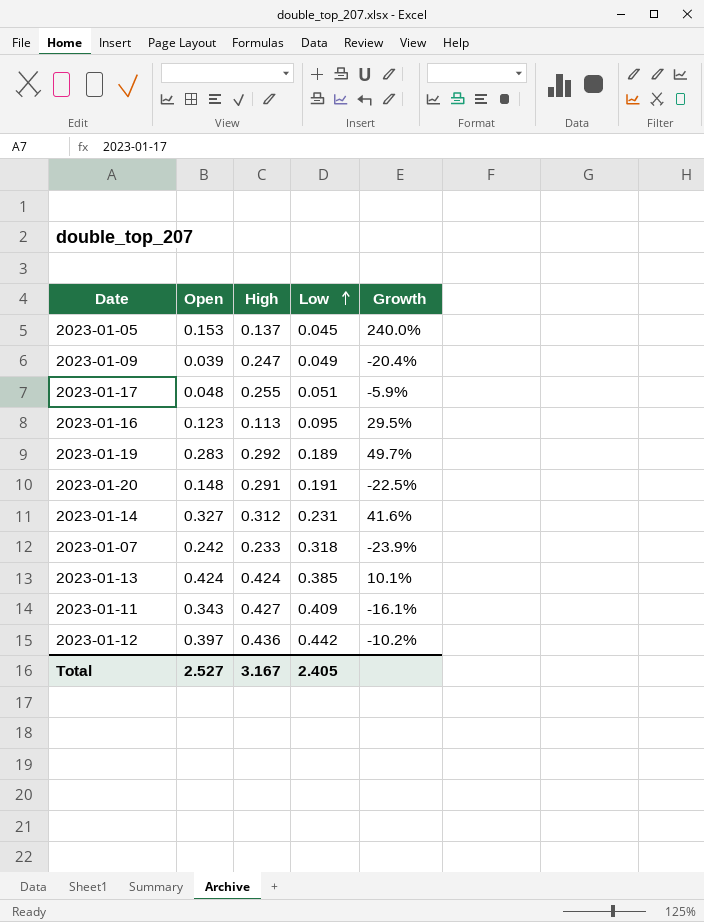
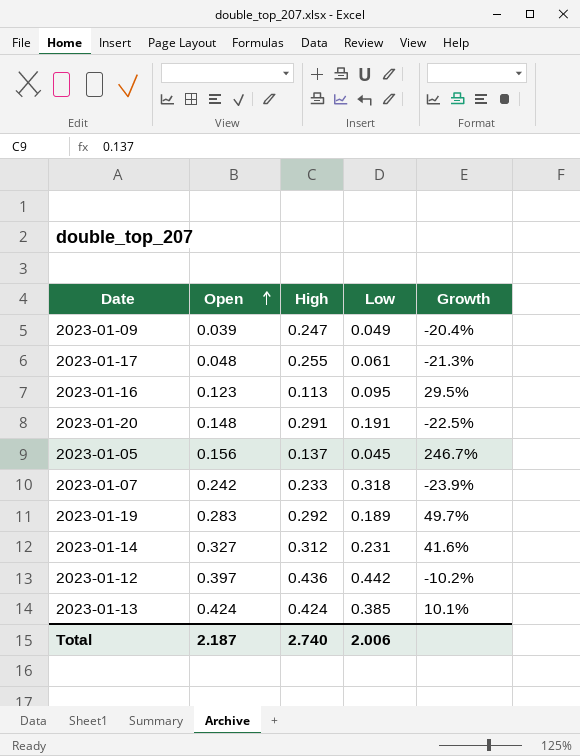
row order: Low ascending -> Open ascending
row 2023-01-11: 0.343 | 0.427 | 0.409 | -16.1% -> none
2023-01-17 | Low: 0.051 -> 0.061
2023-01-17 | Growth: -5.9% -> -21.3%
2023-01-05 | Open: 0.153 -> 0.156
2023-01-05 | Growth: 240.0% -> 246.7%
Total | Open: 2.527 -> 2.187
Total | High: 3.167 -> 2.740
Total | Low: 2.405 -> 2.006

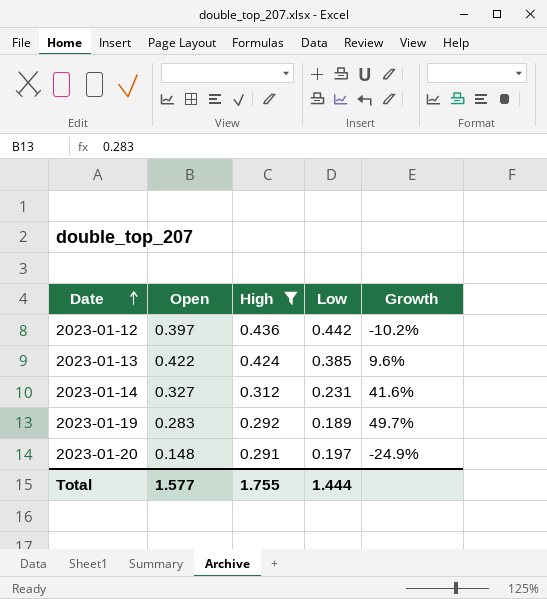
filter: none -> High >= 0.291
row order: Open ascending -> Date ascending
2023-01-13 | Open: 0.424 -> 0.422
2023-01-13 | Growth: 10.1% -> 9.6%
2023-01-20 | Low: 0.191 -> 0.197
2023-01-20 | Growth: -22.5% -> -24.9%
Total | Open: 2.187 -> 1.577
Total | High: 2.740 -> 1.755
Total | Low: 2.006 -> 1.444

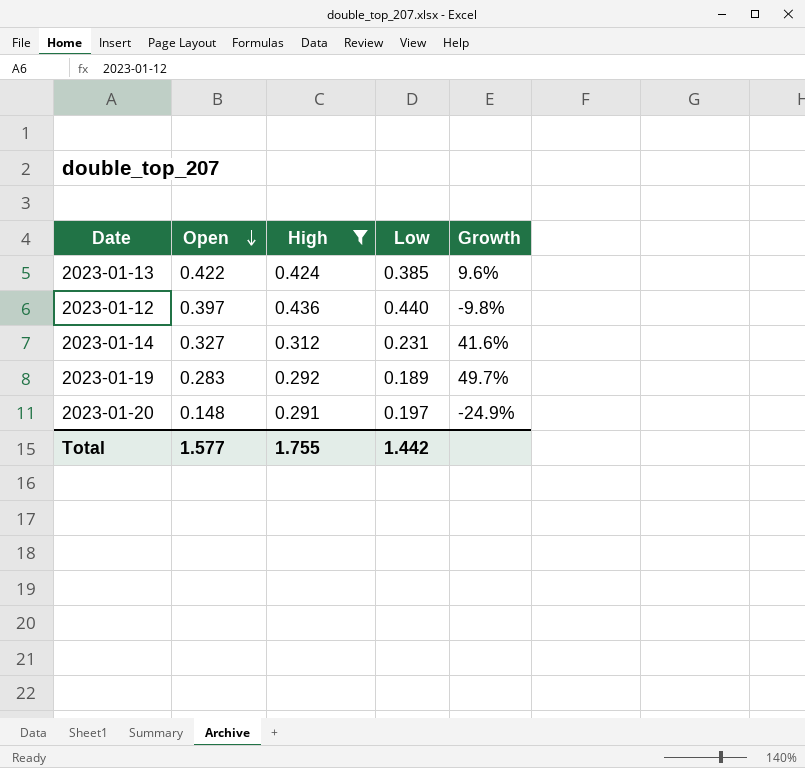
row order: Date ascending -> Open descending
2023-01-12 | Low: 0.442 -> 0.440
2023-01-12 | Growth: -10.2% -> -9.8%
Total | Low: 1.444 -> 1.442

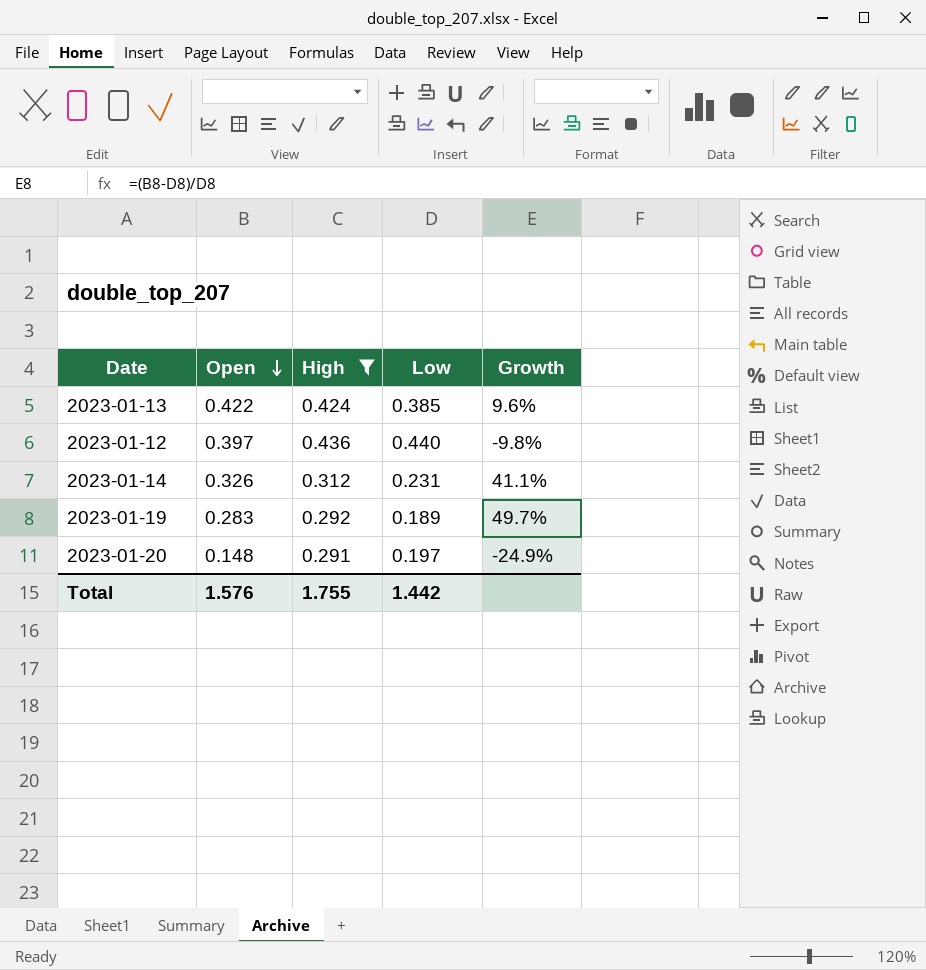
2023-01-14 | Open: 0.327 -> 0.326
2023-01-14 | Growth: 41.6% -> 41.1%
Total | Open: 1.577 -> 1.576

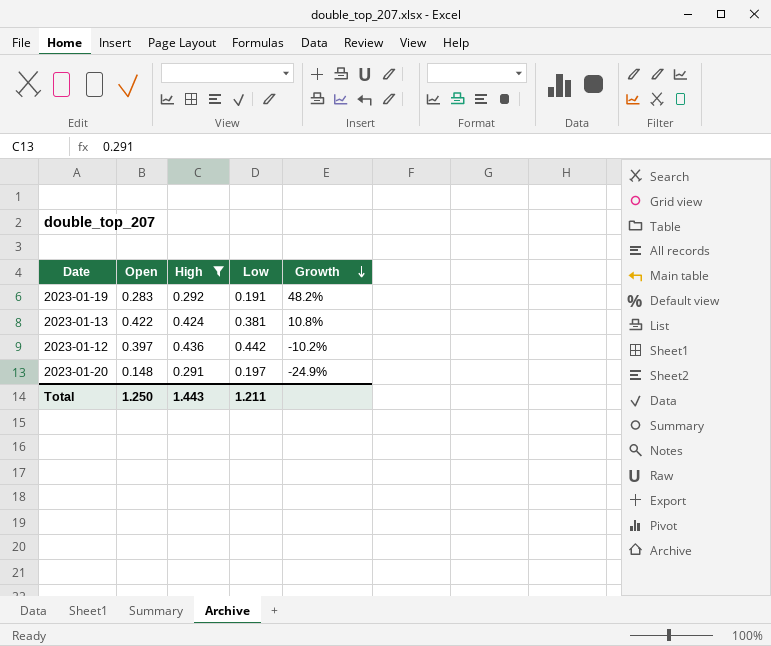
row order: Open descending -> Growth descending
row 2023-01-14: 0.326 | 0.312 | 0.231 | 41.1% -> none
2023-01-19 | Low: 0.189 -> 0.191
2023-01-19 | Growth: 49.7% -> 48.2%
2023-01-13 | Low: 0.385 -> 0.381
2023-01-13 | Growth: 9.6% -> 10.8%
2023-01-12 | Low: 0.440 -> 0.442
2023-01-12 | Growth: -9.8% -> -10.2%
Total | Open: 1.576 -> 1.250
Total | High: 1.755 -> 1.443
Total | Low: 1.442 -> 1.211

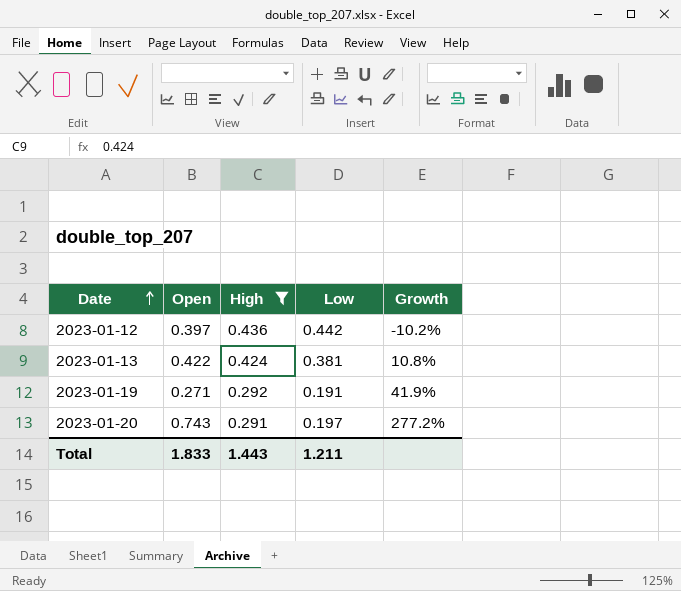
row order: Growth descending -> Date ascending
2023-01-19 | Open: 0.283 -> 0.271
2023-01-19 | Growth: 48.2% -> 41.9%
2023-01-20 | Open: 0.148 -> 0.743
2023-01-20 | Growth: -24.9% -> 277.2%
Total | Open: 1.250 -> 1.833

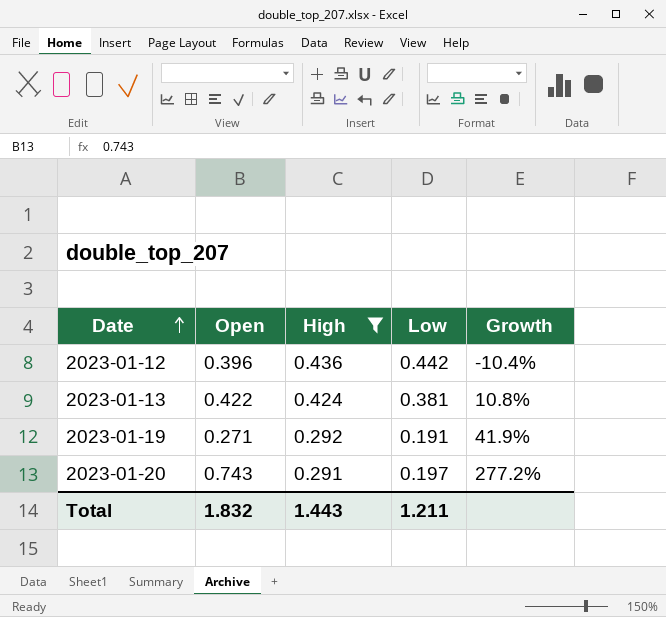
2023-01-12 | Open: 0.397 -> 0.396
2023-01-12 | Growth: -10.2% -> -10.4%
Total | Open: 1.833 -> 1.832

